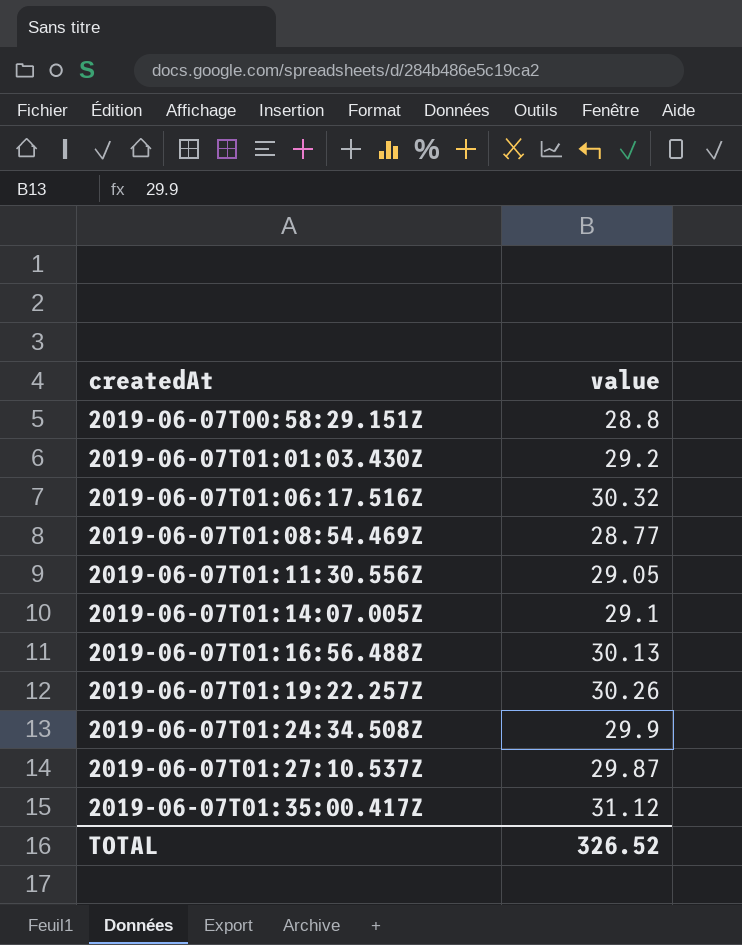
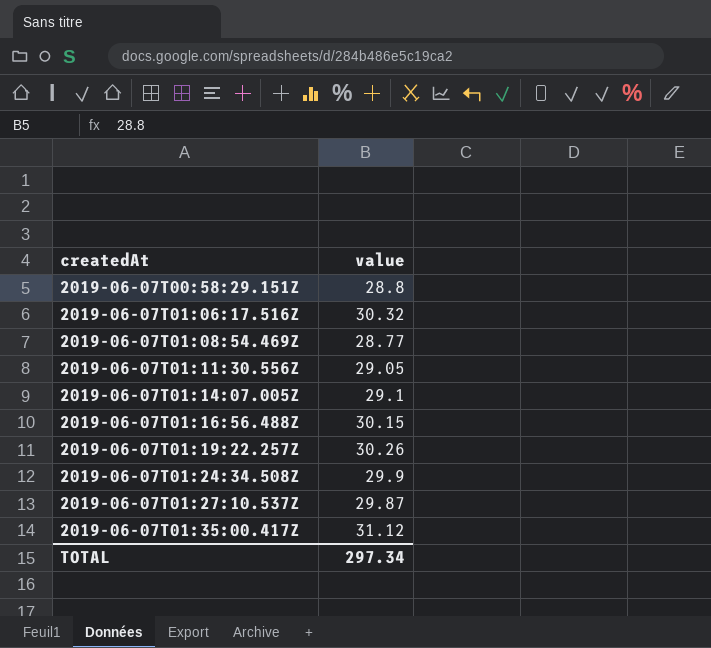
row 2019-06-07T01:01:03.430Z: 29.2 -> none
2019-06-07T01:16:56.488Z | value: 30.13 -> 30.15
TOTAL | value: 326.52 -> 297.34

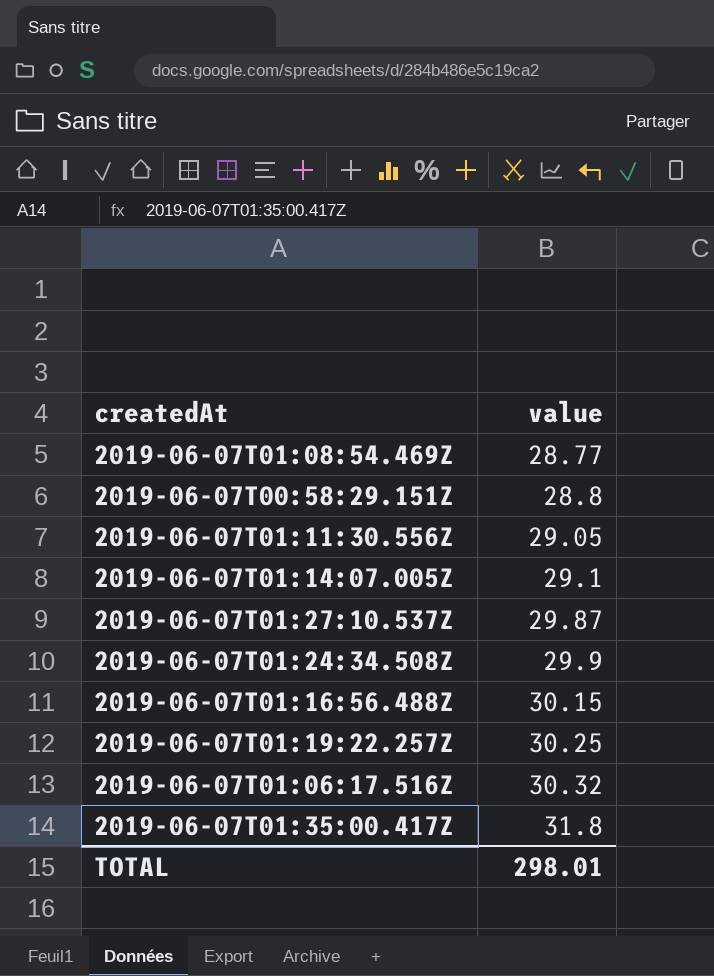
row order: createdAt ascending -> value ascending
2019-06-07T01:19:22.257Z | value: 30.26 -> 30.25
2019-06-07T01:35:00.417Z | value: 31.12 -> 31.8
TOTAL | value: 297.34 -> 298.01

